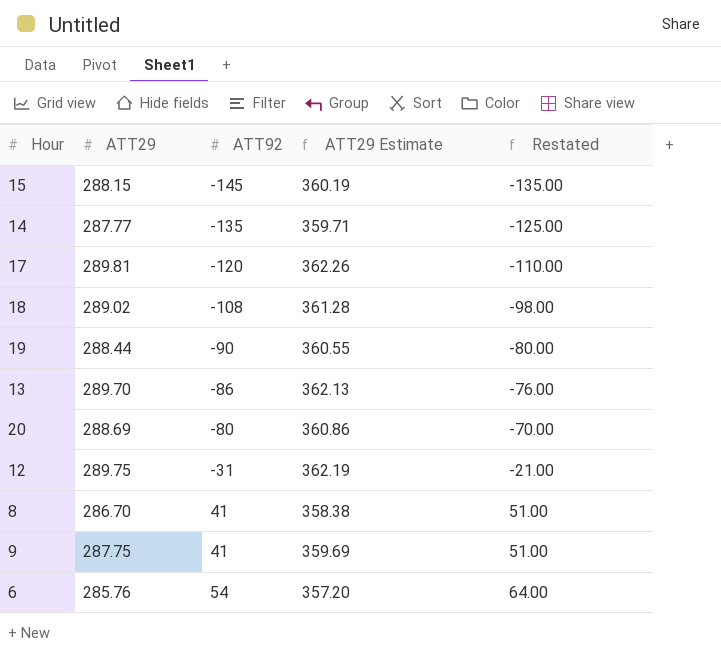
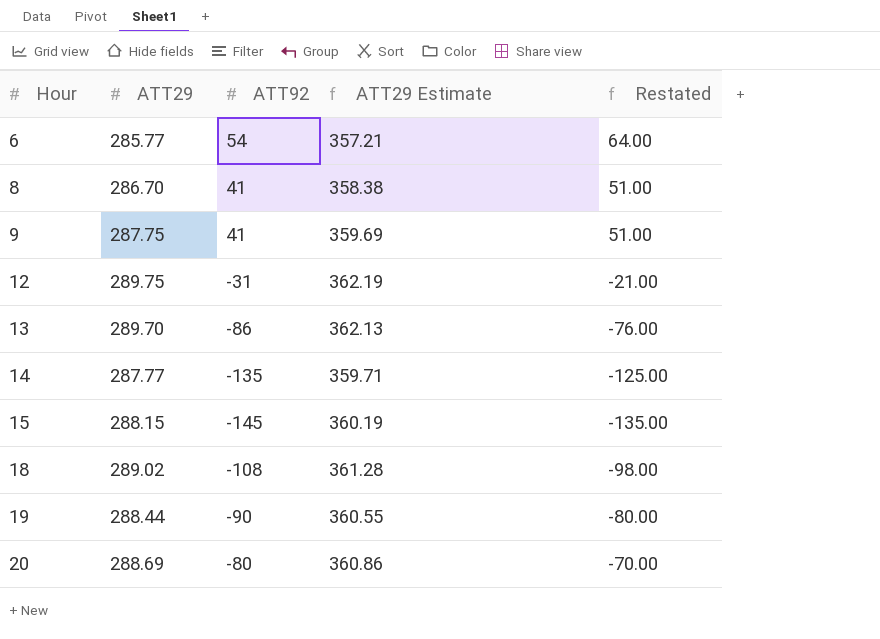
row order: ATT92 ascending -> Hour ascending
row 17: 289.81 | -120 | 362.26 | -110.00 -> none
6 | ATT29: 285.76 -> 285.77
6 | ATT29 Estimate: 357.20 -> 357.21

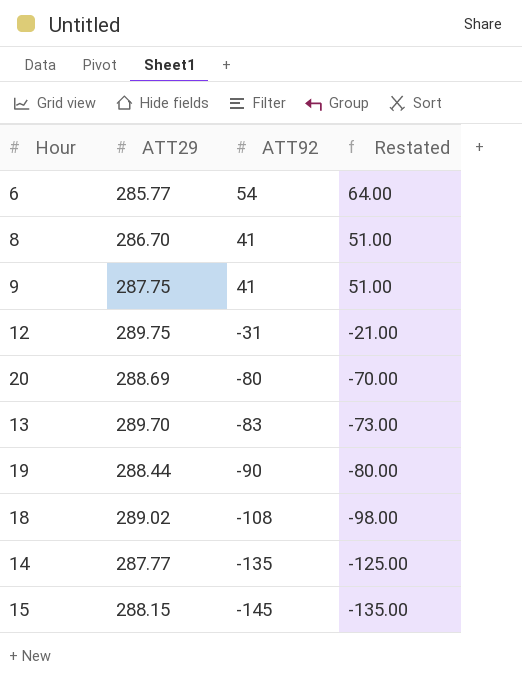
row order: Hour ascending -> ATT92 descending
column ATT29 Estimate | formula: [ATT29] * 1.25 -> none
13 | ATT92: -86 -> -83
13 | Restated: -76.00 -> -73.00

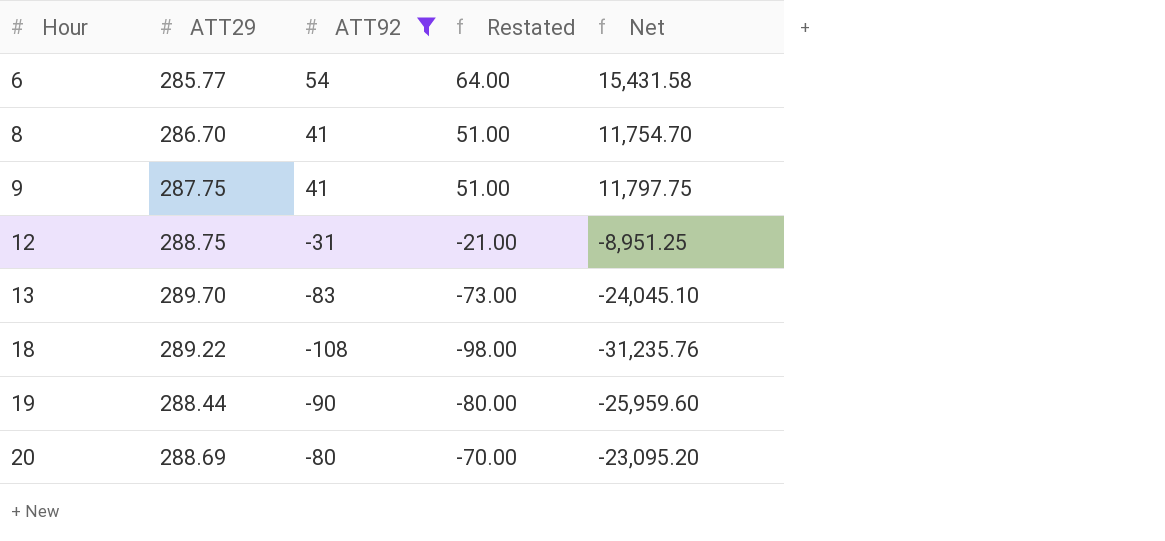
filter: none -> ATT92 >= -108
row order: ATT92 descending -> Hour ascending
column Net | formula: none -> [ATT29] * [ATT92]
12 | ATT29: 289.75 -> 288.75
18 | ATT29: 289.02 -> 289.22

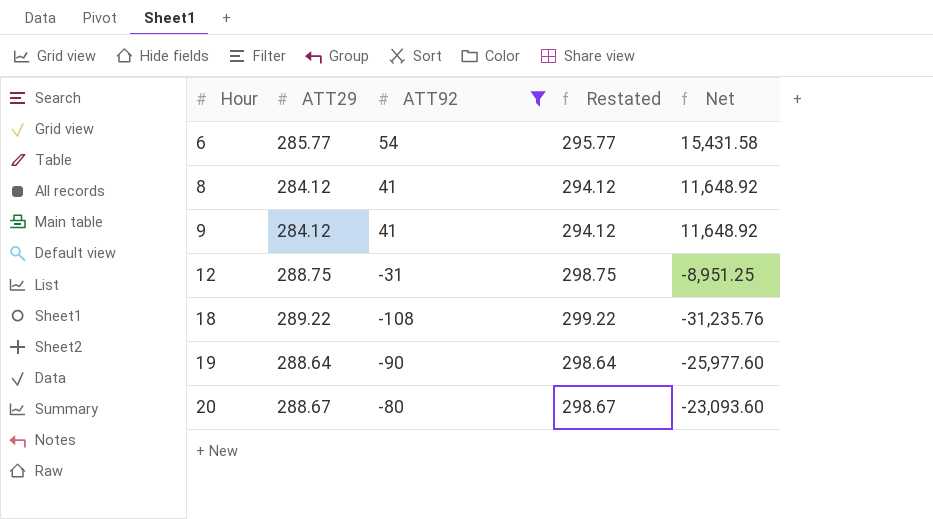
column Restated | formula: [ATT92] + 10 -> [ATT29] + 10
row 13: 289.70 | -83 | -73.00 | -24,045.10 -> none
8 | ATT29: 286.70 -> 284.12
8 | Net: 11,754.70 -> 11,648.92
9 | ATT29: 287.75 -> 284.12
9 | Net: 11,797.75 -> 11,648.92
19 | ATT29: 288.44 -> 288.64
19 | Net: -25,959.60 -> -25,977.60
20 | ATT29: 288.69 -> 288.67
20 | Net: -23,095.20 -> -23,093.60

